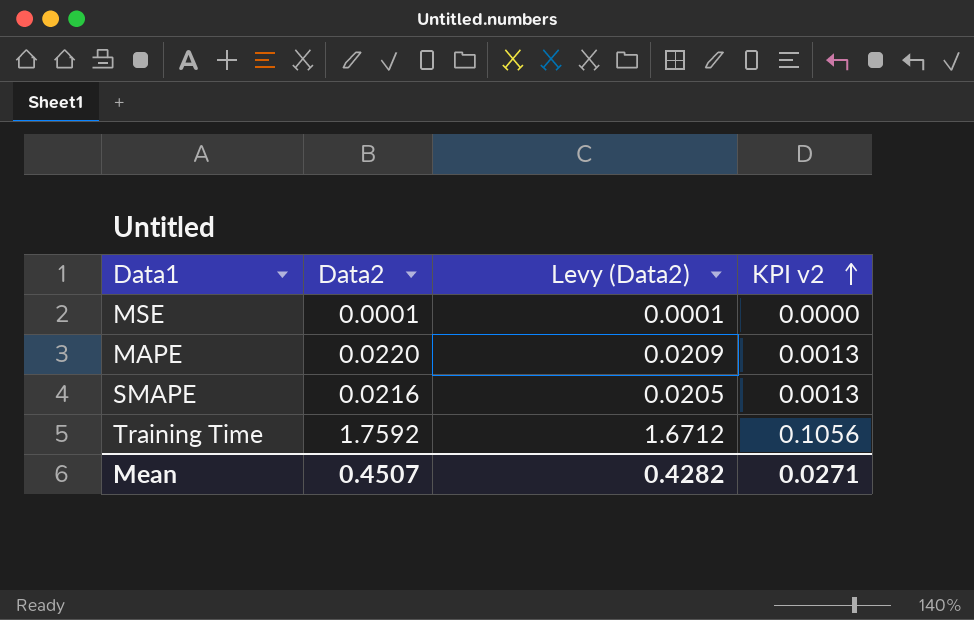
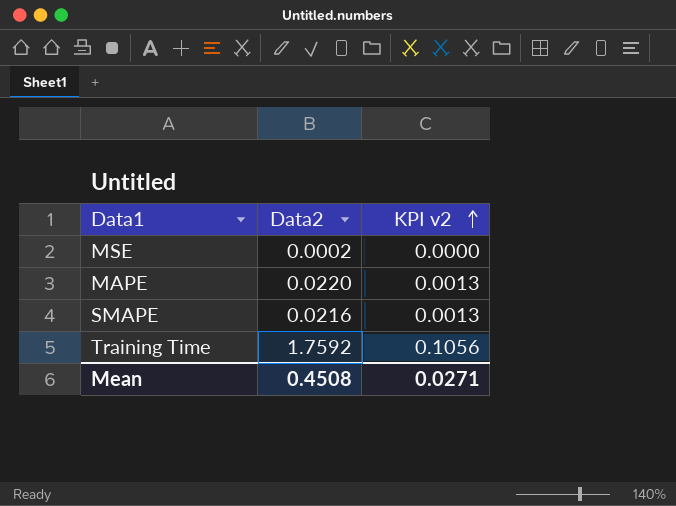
column Levy (Data2) | formula: [Data2] * 0.95 -> none
MSE | Data2: 0.0001 -> 0.0002
Mean | Data2: 0.4507 -> 0.4508

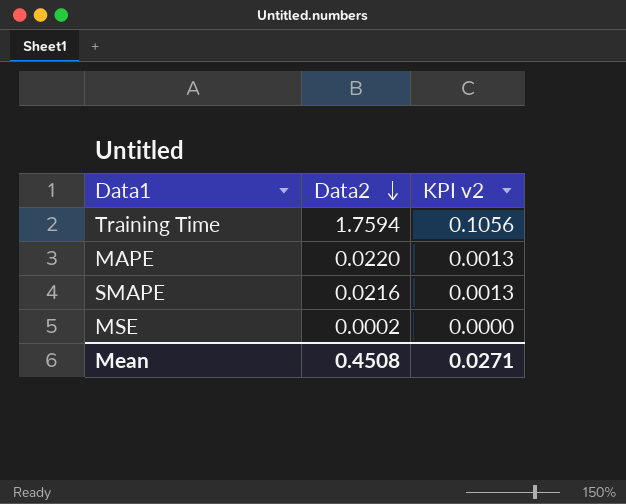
row order: KPI v2 ascending -> Data2 descending
Training Time | Data2: 1.7592 -> 1.7594

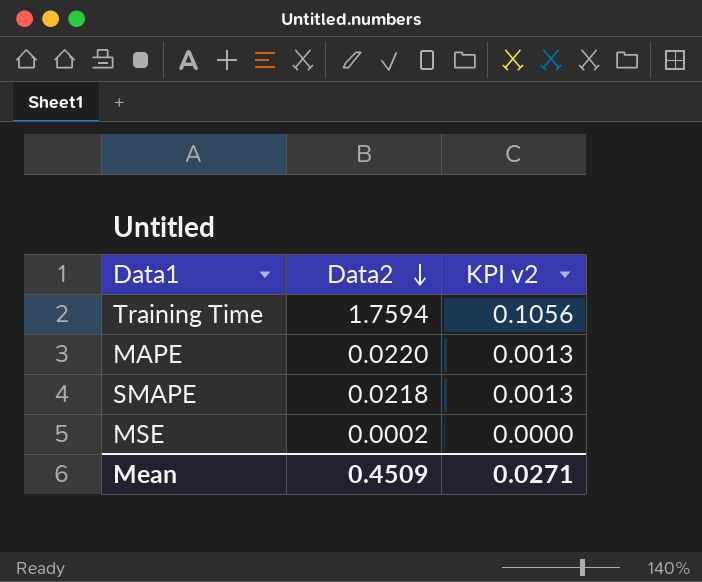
SMAPE | Data2: 0.0216 -> 0.0218
Mean | Data2: 0.4508 -> 0.4509

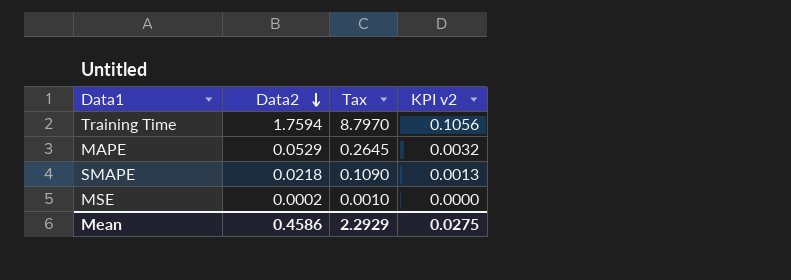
column Tax | formula: none -> [Data2] * 5
MAPE | Data2: 0.0220 -> 0.0529
MAPE | KPI v2: 0.0013 -> 0.0032
Mean | Data2: 0.4509 -> 0.4586
Mean | KPI v2: 0.0271 -> 0.0275

